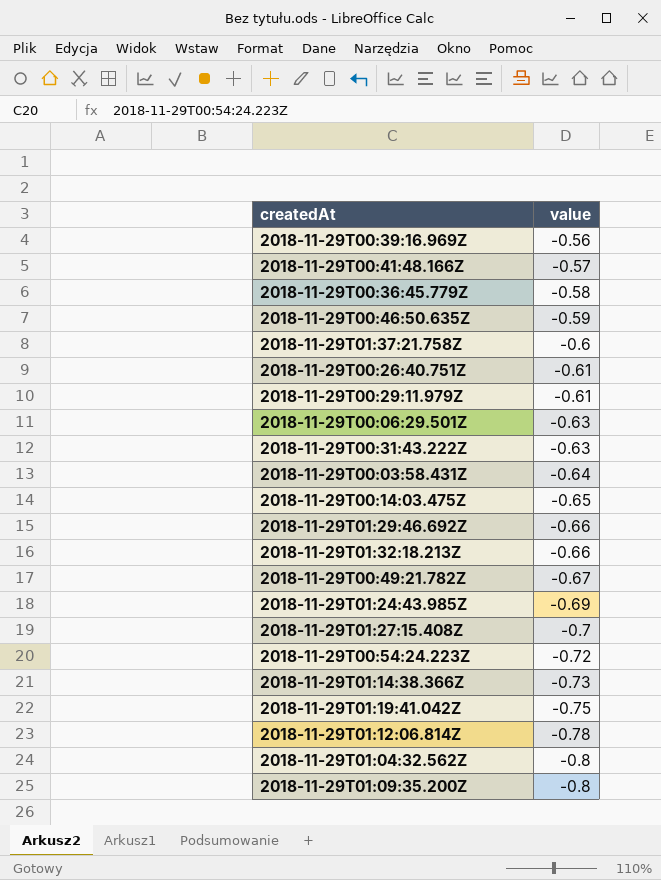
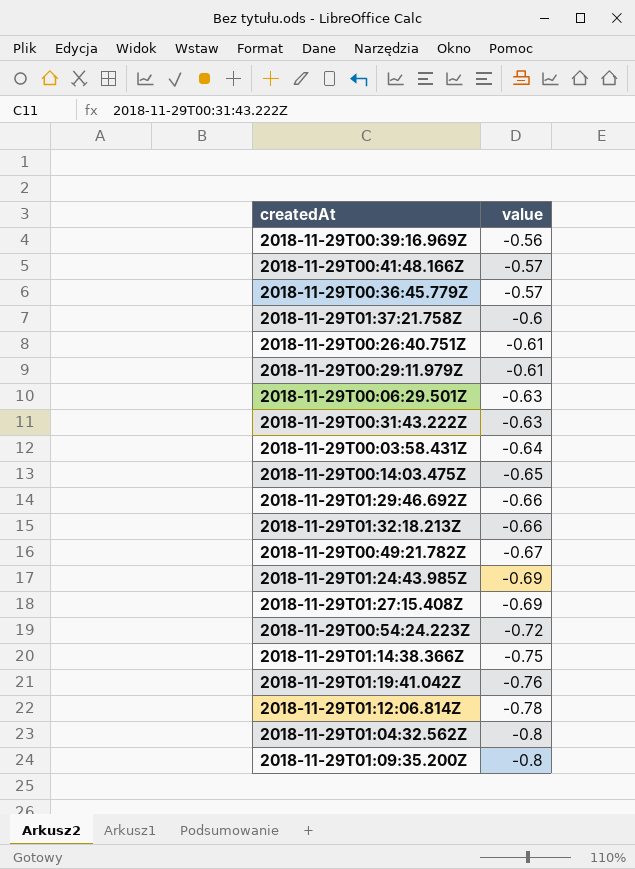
row 2018-11-29T00:46:50.635Z: -0.59 -> none
2018-11-29T00:36:45.779Z | value: -0.58 -> -0.57
2018-11-29T01:27:15.408Z | value: -0.7 -> -0.69
2018-11-29T01:14:38.366Z | value: -0.73 -> -0.75
2018-11-29T01:19:41.042Z | value: -0.75 -> -0.76

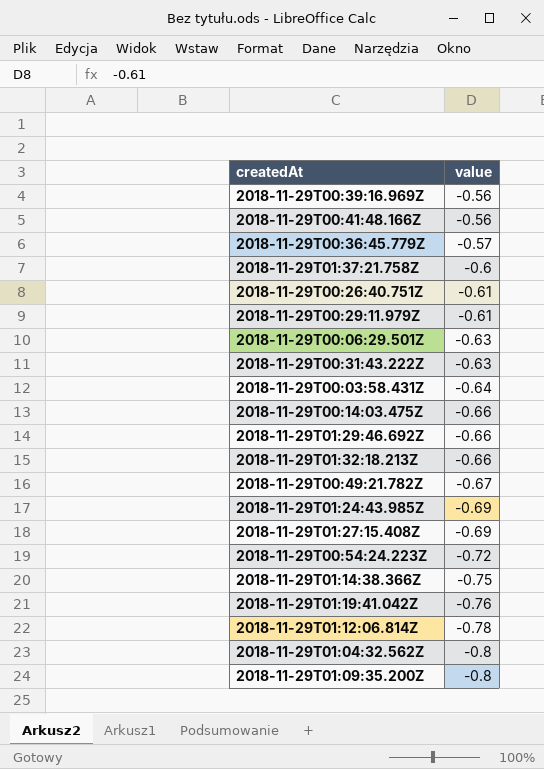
2018-11-29T00:41:48.166Z | value: -0.57 -> -0.56
2018-11-29T00:14:03.475Z | value: -0.65 -> -0.66

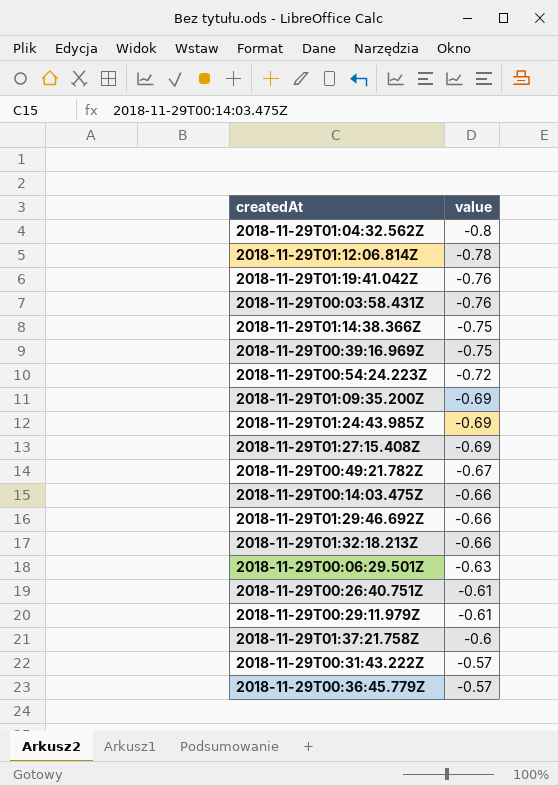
row order: value descending -> value ascending
row 2018-11-29T00:41:48.166Z: -0.56 -> none
2018-11-29T00:03:58.431Z | value: -0.64 -> -0.76
2018-11-29T00:39:16.969Z | value: -0.56 -> -0.75
2018-11-29T01:09:35.200Z | value: -0.8 -> -0.69
2018-11-29T00:31:43.222Z | value: -0.63 -> -0.57

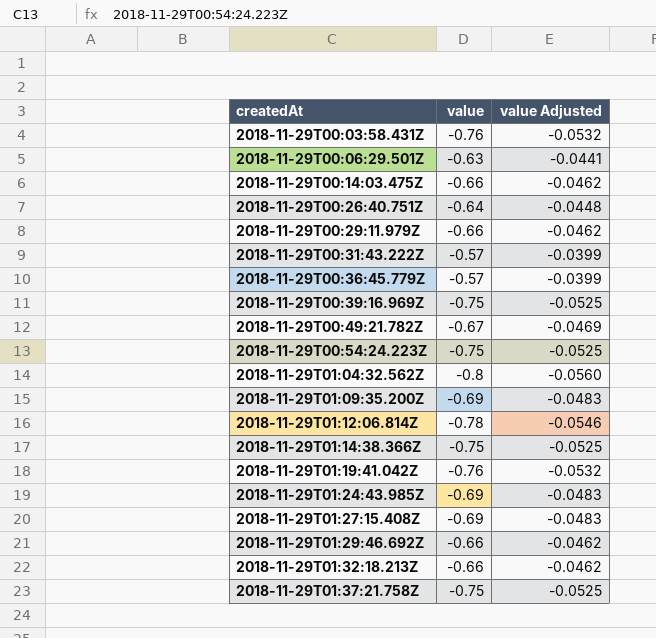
row order: value ascending -> createdAt ascending
column value Adjusted | formula: none -> [value] * 0.07
2018-11-29T00:26:40.751Z | value: -0.61 -> -0.64
2018-11-29T00:29:11.979Z | value: -0.61 -> -0.66
2018-11-29T00:54:24.223Z | value: -0.72 -> -0.75
2018-11-29T01:37:21.758Z | value: -0.6 -> -0.75

